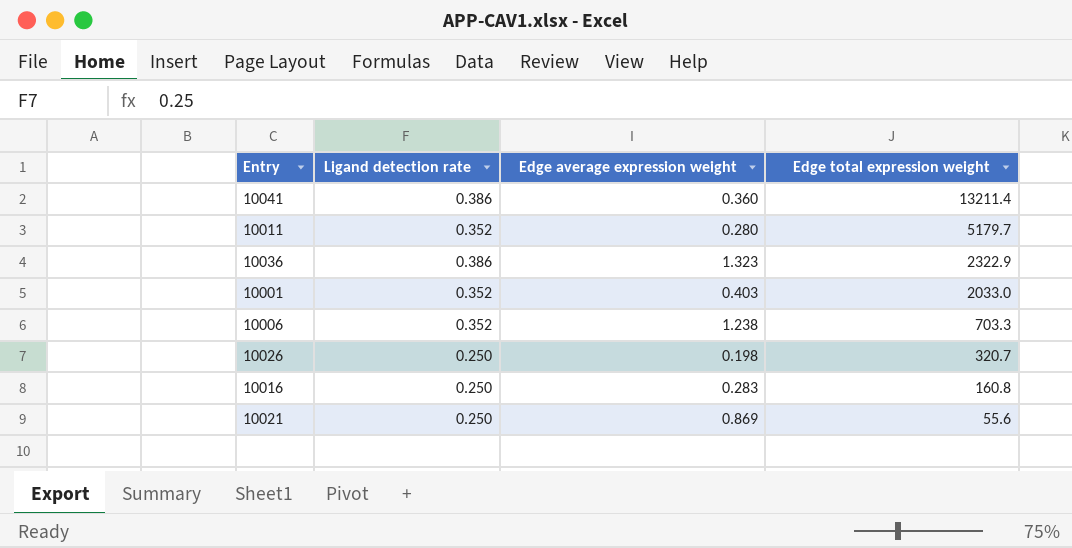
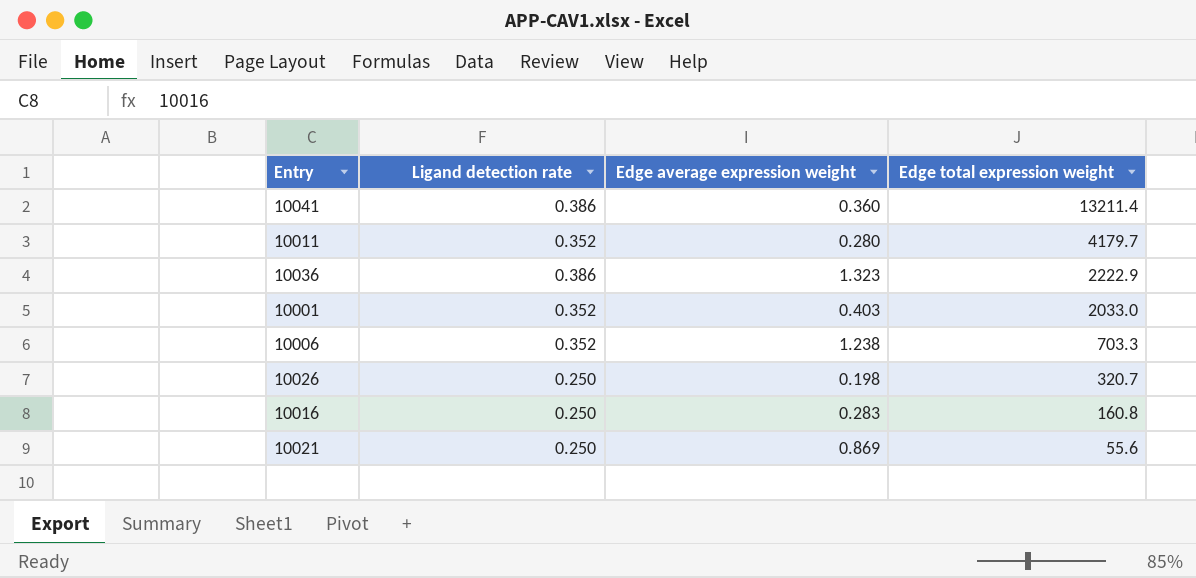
10011 | Edge total expression weight: 5179.7 -> 4179.7
10036 | Edge total expression weight: 2322.9 -> 2222.9

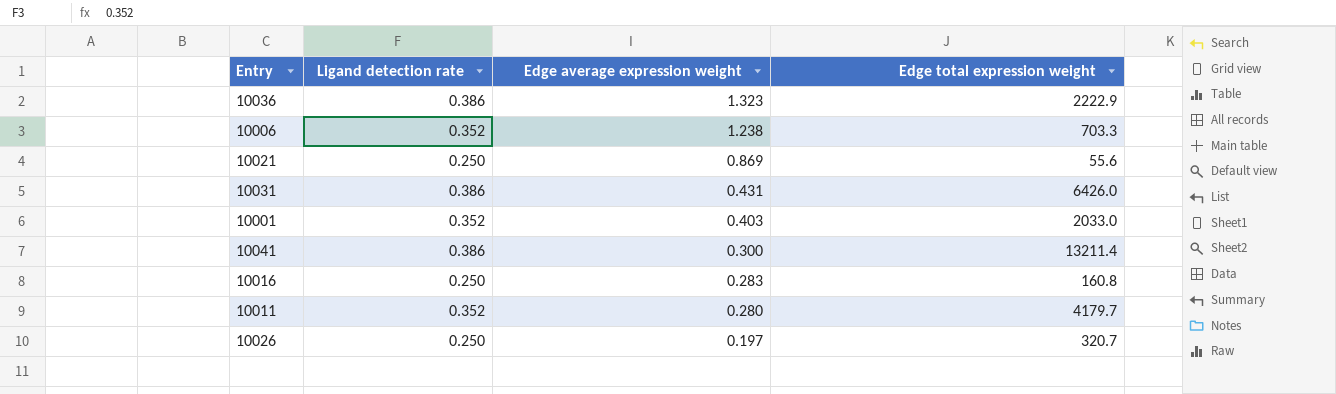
row order: Edge total expression weight descending -> Edge average expression weight descending
row 10031: none -> 0.386 | 0.431 | 6426.0
10041 | Edge average expression weight: 0.360 -> 0.300
10026 | Edge average expression weight: 0.198 -> 0.197

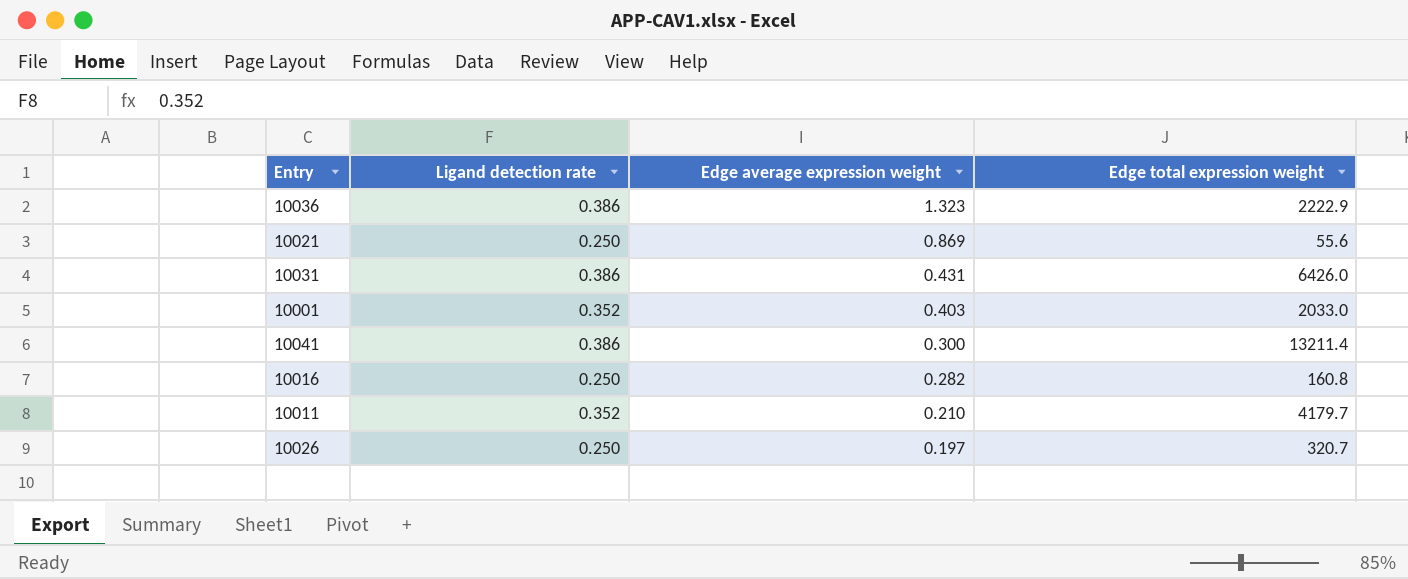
row 10006: 0.352 | 1.238 | 703.3 -> none
10016 | Edge average expression weight: 0.283 -> 0.282
10011 | Edge average expression weight: 0.280 -> 0.210

